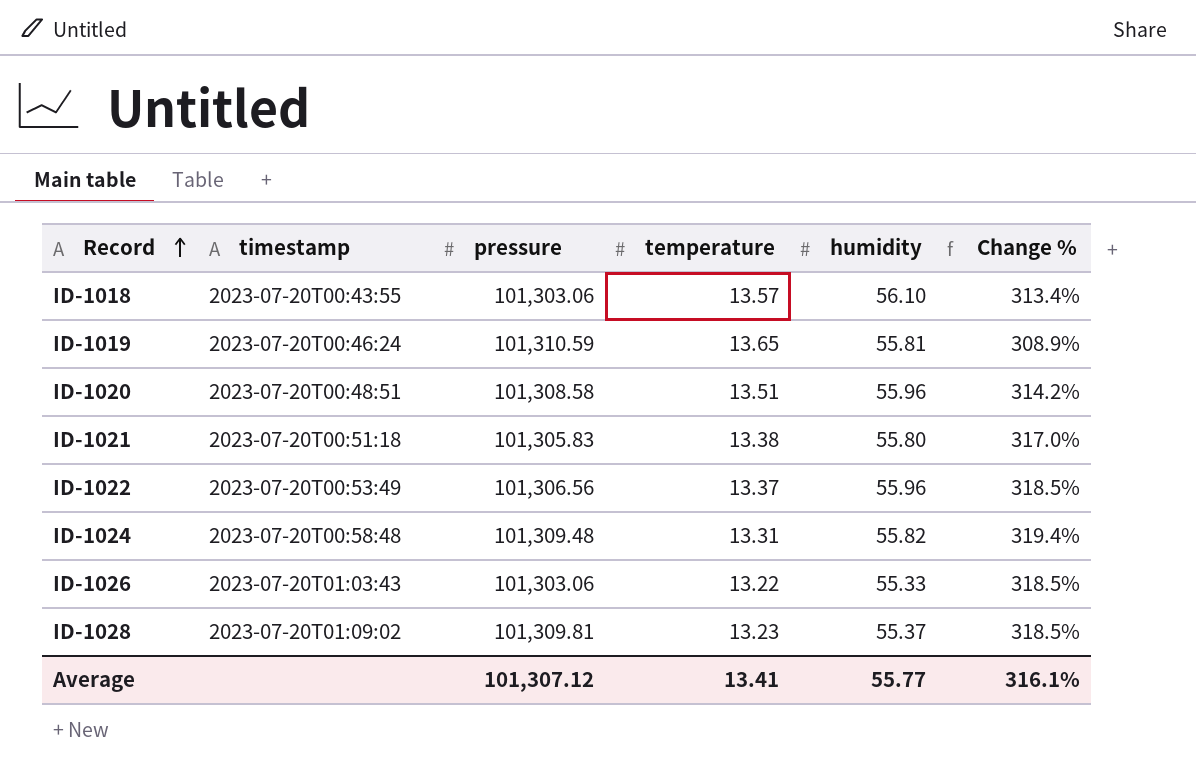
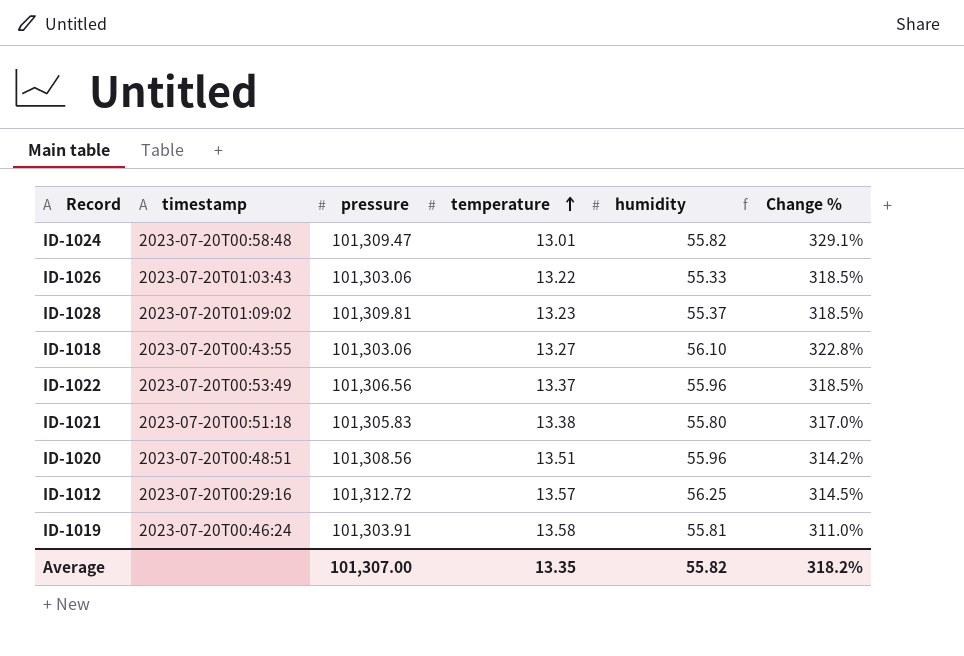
row order: Record ascending -> temperature ascending
ID-1024 | pressure: 101,309.48 -> 101,309.47
ID-1024 | temperature: 13.31 -> 13.01
ID-1024 | Change %: 319.4% -> 329.1%
ID-1018 | temperature: 13.57 -> 13.27
ID-1018 | Change %: 313.4% -> 322.8%
ID-1020 | pressure: 101,308.58 -> 101,308.56
row ID-1012: none -> 2023-07-20T00:29:16 | 101,312.72 | 13.57 | 56.25 | 314.5%
ID-1019 | pressure: 101,310.59 -> 101,303.91
ID-1019 | temperature: 13.65 -> 13.58
ID-1019 | Change %: 308.9% -> 311.0%
Average | pressure: 101,307.12 -> 101,307.00
Average | temperature: 13.41 -> 13.35
Average | humidity: 55.77 -> 55.82
Average | Change %: 316.1% -> 318.2%

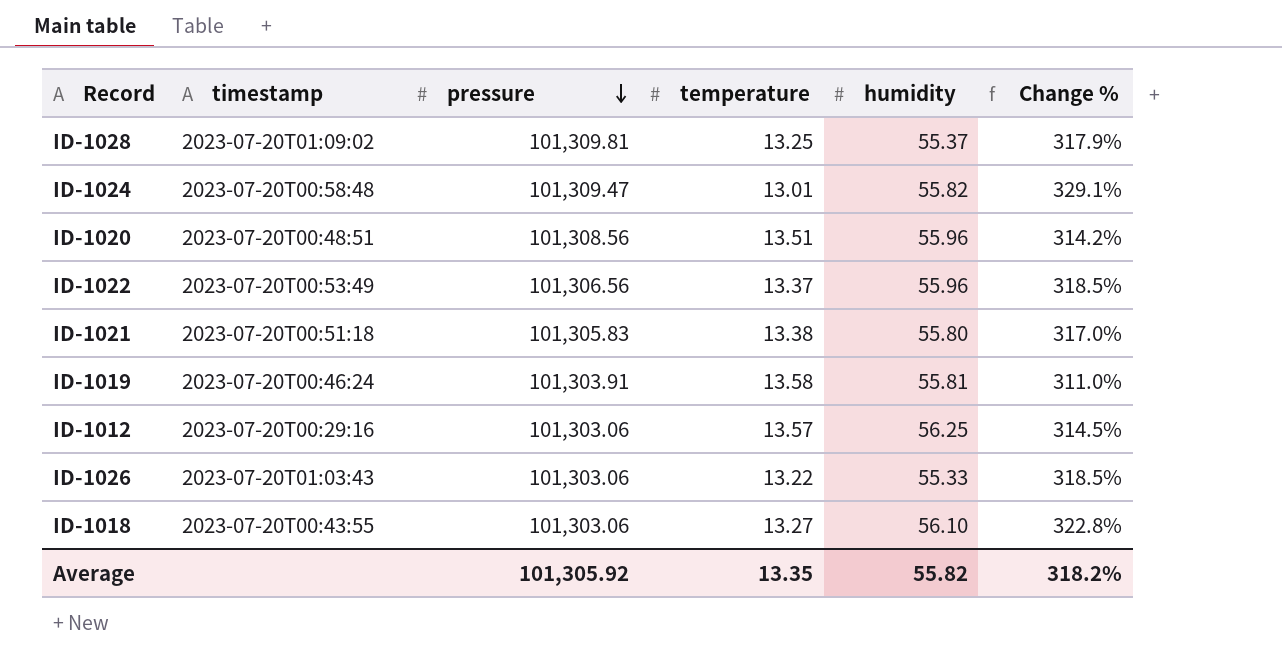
row order: temperature ascending -> pressure descending
ID-1028 | temperature: 13.23 -> 13.25
ID-1028 | Change %: 318.5% -> 317.9%
ID-1012 | pressure: 101,312.72 -> 101,303.06
Average | pressure: 101,307.00 -> 101,305.92

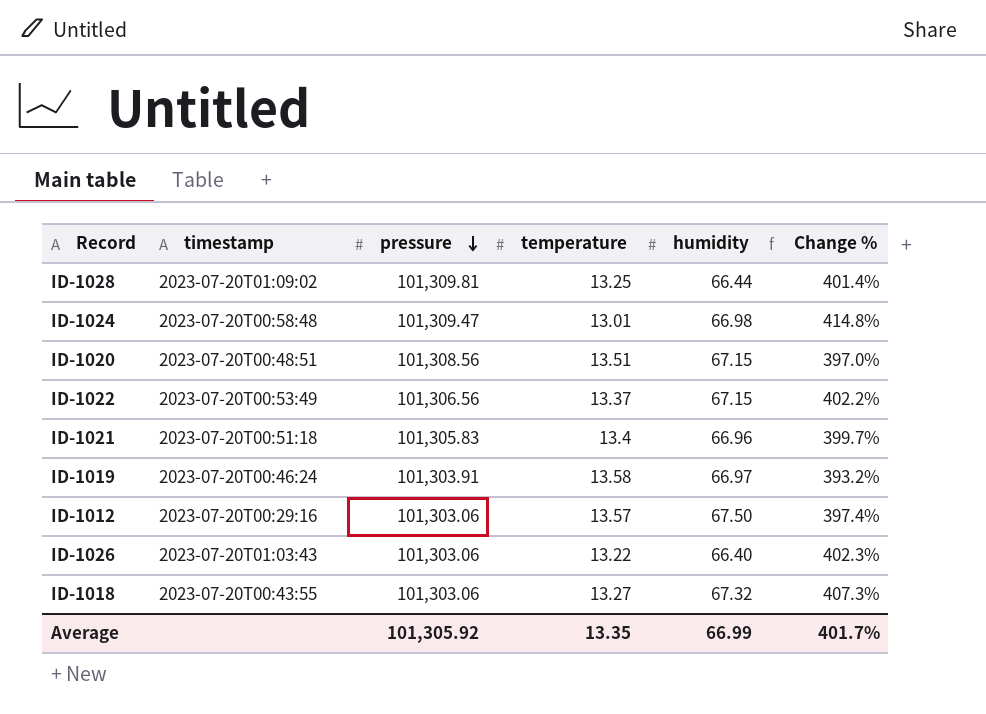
ID-1028 | humidity: 55.37 -> 66.44
ID-1028 | Change %: 317.9% -> 401.4%
ID-1024 | humidity: 55.82 -> 66.98
ID-1024 | Change %: 329.1% -> 414.8%
ID-1020 | humidity: 55.96 -> 67.15
ID-1020 | Change %: 314.2% -> 397.0%
ID-1022 | humidity: 55.96 -> 67.15
ID-1022 | Change %: 318.5% -> 402.2%
ID-1021 | temperature: 13.38 -> 13.4
ID-1021 | humidity: 55.80 -> 66.96
ID-1021 | Change %: 317.0% -> 399.7%
ID-1019 | humidity: 55.81 -> 66.97
ID-1019 | Change %: 311.0% -> 393.2%
ID-1012 | humidity: 56.25 -> 67.50
ID-1012 | Change %: 314.5% -> 397.4%
ID-1026 | humidity: 55.33 -> 66.40
ID-1026 | Change %: 318.5% -> 402.3%
ID-1018 | humidity: 56.10 -> 67.32
ID-1018 | Change %: 322.8% -> 407.3%
Average | humidity: 55.82 -> 66.99
Average | Change %: 318.2% -> 401.7%

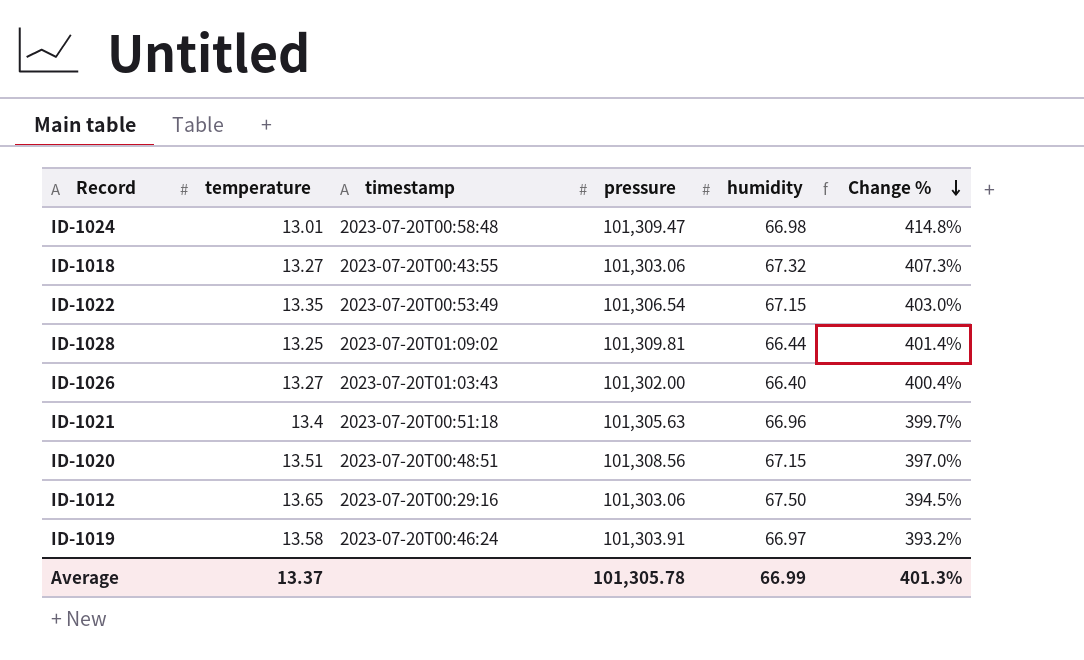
row order: pressure descending -> Change % descending
column temperature | position: 4 -> 2
ID-1022 | temperature: 13.37 -> 13.35
ID-1022 | pressure: 101,306.56 -> 101,306.54
ID-1022 | Change %: 402.2% -> 403.0%
ID-1026 | temperature: 13.22 -> 13.27
ID-1026 | pressure: 101,303.06 -> 101,302.00
ID-1026 | Change %: 402.3% -> 400.4%
ID-1021 | pressure: 101,305.83 -> 101,305.63
ID-1012 | temperature: 13.57 -> 13.65
ID-1012 | Change %: 397.4% -> 394.5%
Average | temperature: 13.35 -> 13.37
Average | pressure: 101,305.92 -> 101,305.78
Average | Change %: 401.7% -> 401.3%

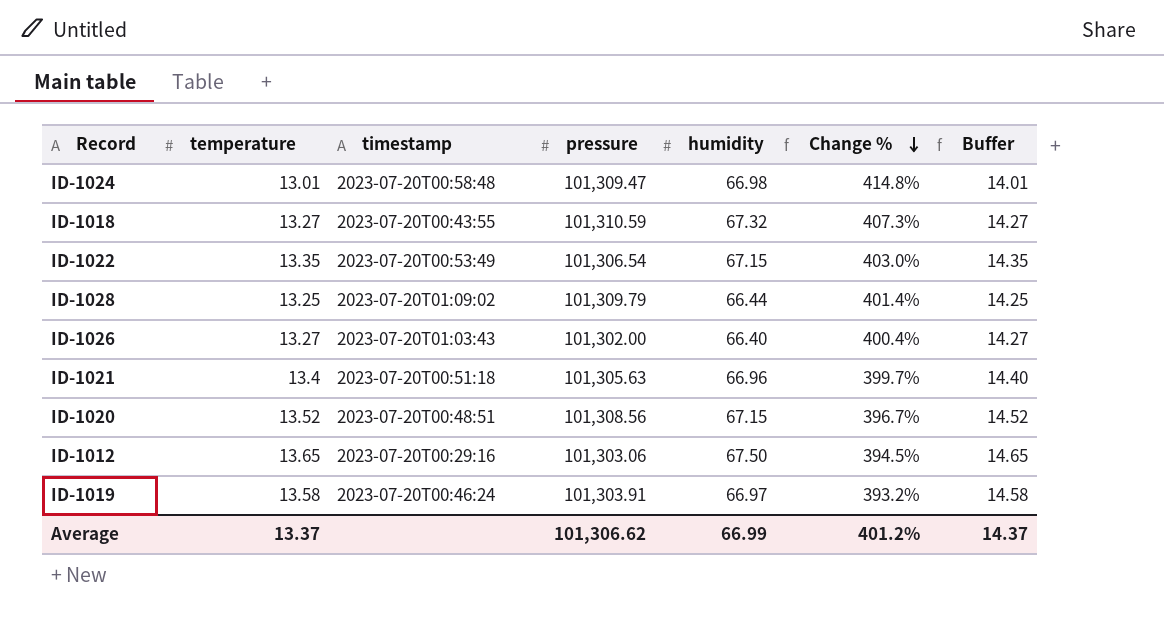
column Buffer | formula: none -> [temperature] + 1
ID-1018 | pressure: 101,303.06 -> 101,310.59
ID-1028 | pressure: 101,309.81 -> 101,309.79
ID-1020 | temperature: 13.51 -> 13.52
ID-1020 | Change %: 397.0% -> 396.7%
Average | pressure: 101,305.78 -> 101,306.62
Average | Change %: 401.3% -> 401.2%

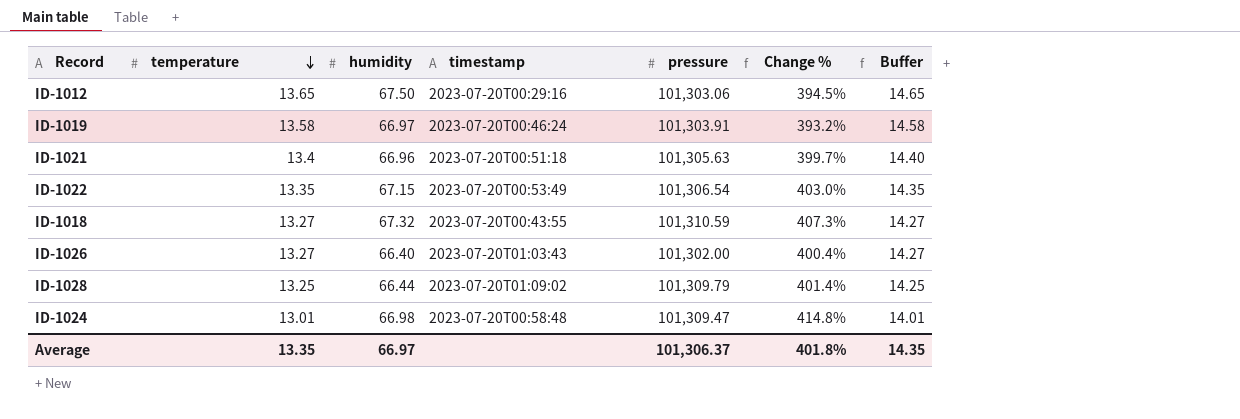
row order: Change % descending -> temperature descending
column humidity | position: 5 -> 3
row ID-1020: 13.52 | 2023-07-20T00:48:51 | 101,308.56 | 67.15 | 396.7% | 14.52 -> none
Average | temperature: 13.37 -> 13.35
Average | humidity: 66.99 -> 66.97
Average | pressure: 101,306.62 -> 101,306.37
Average | Change %: 401.2% -> 401.8%
Average | Buffer: 14.37 -> 14.35

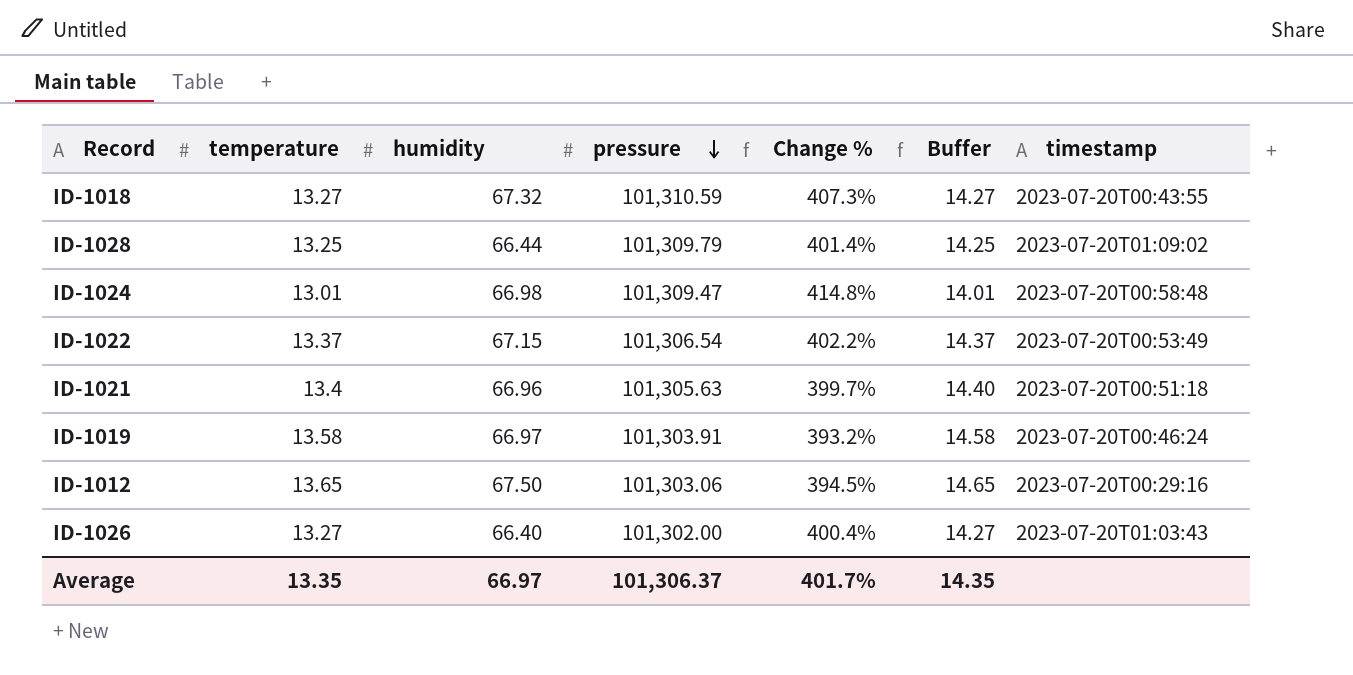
row order: temperature descending -> pressure descending
column timestamp | position: 4 -> 7
ID-1022 | temperature: 13.35 -> 13.37
ID-1022 | Change %: 403.0% -> 402.2%
ID-1022 | Buffer: 14.35 -> 14.37
Average | Change %: 401.8% -> 401.7%

